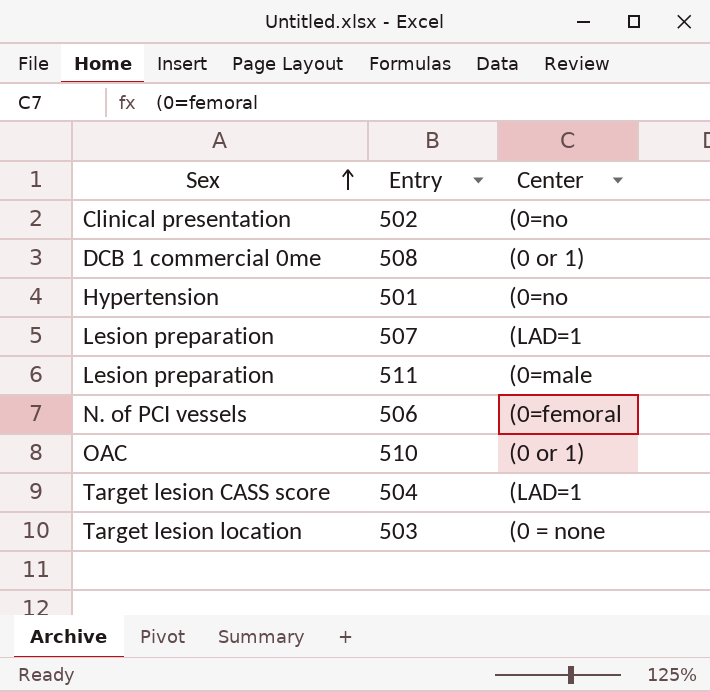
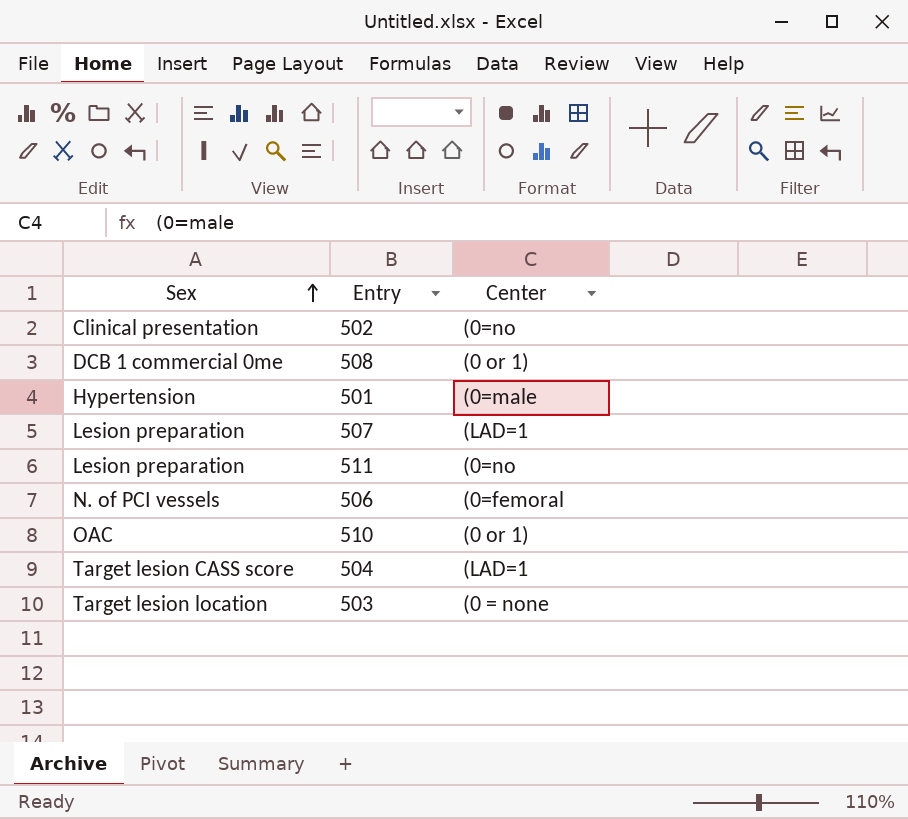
501 | Center: (0=no -> (0=male
511 | Center: (0=male -> (0=no

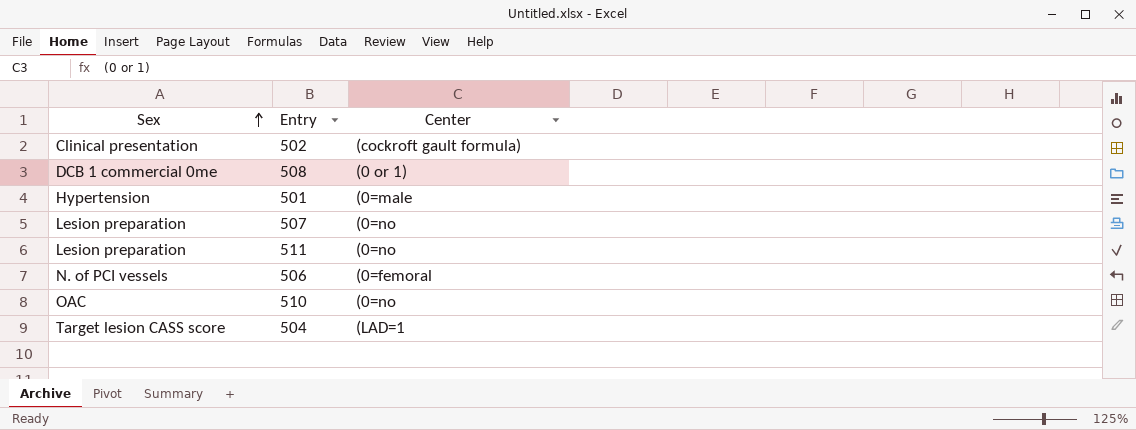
row 503: Target lesion location | (0 = none -> none
502 | Center: (0=no -> (cockroft gault formula)
507 | Center: (LAD=1 -> (0=no
510 | Center: (0 or 1) -> (0=no

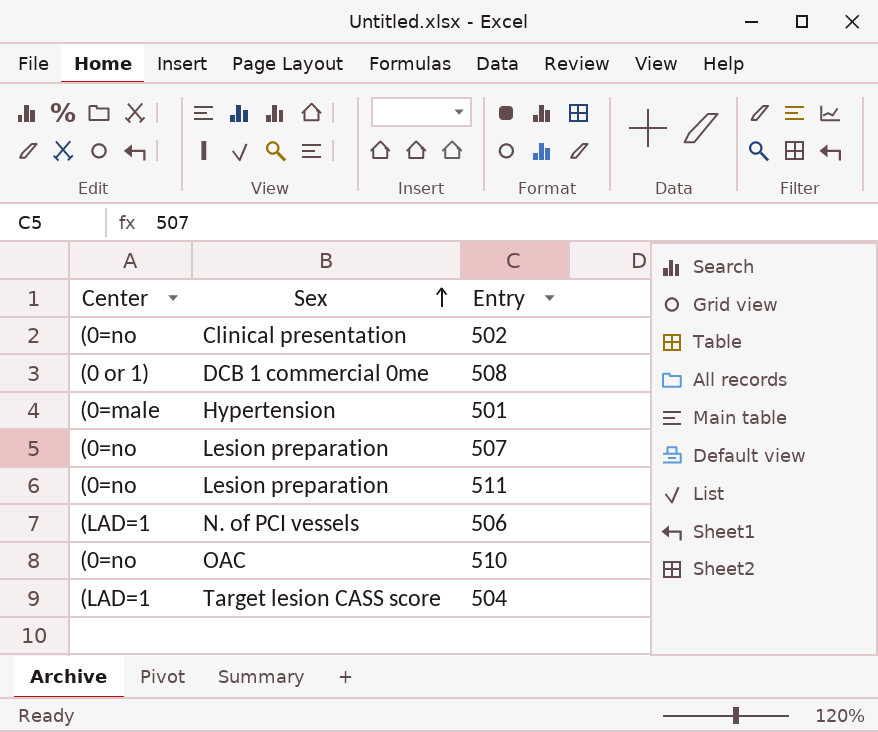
column Center | position: 3 -> 1
502 | Center: (cockroft gault formula) -> (0=no
506 | Center: (0=femoral -> (LAD=1

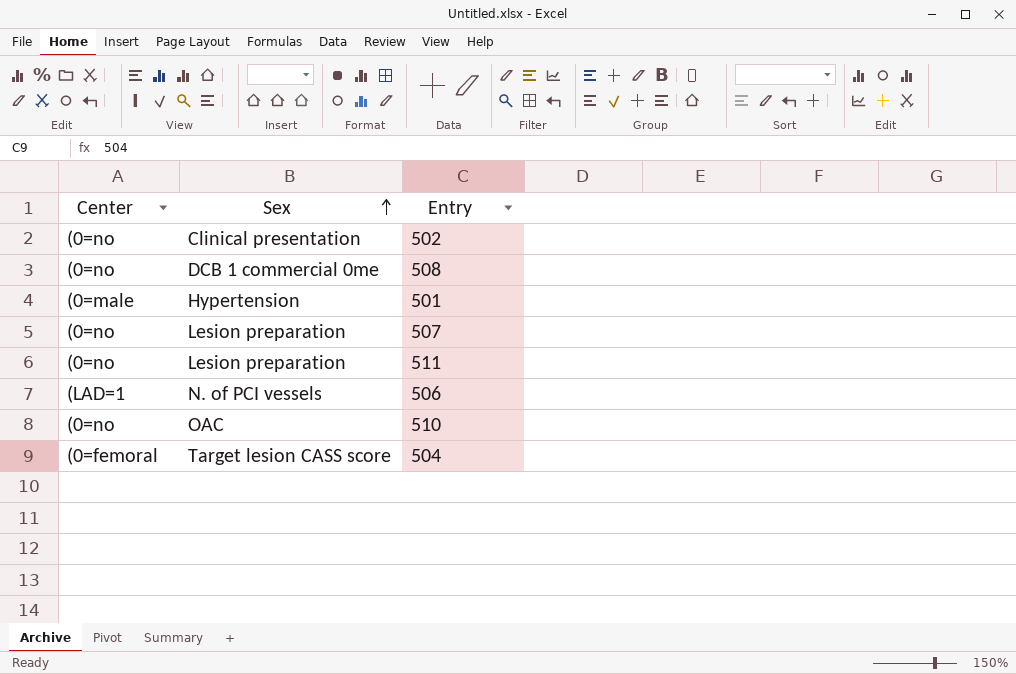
508 | Center: (0 or 1) -> (0=no
504 | Center: (LAD=1 -> (0=femoral

